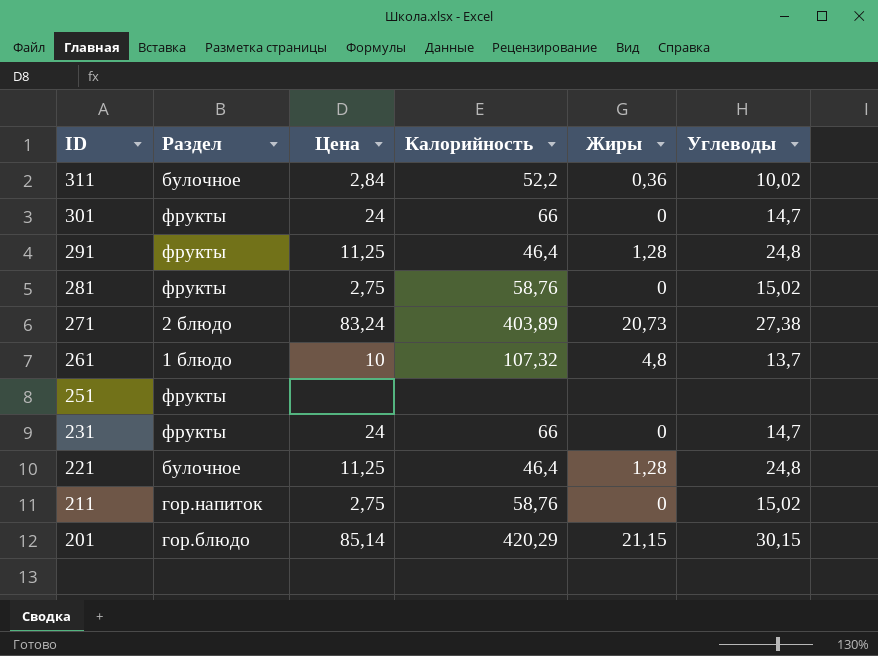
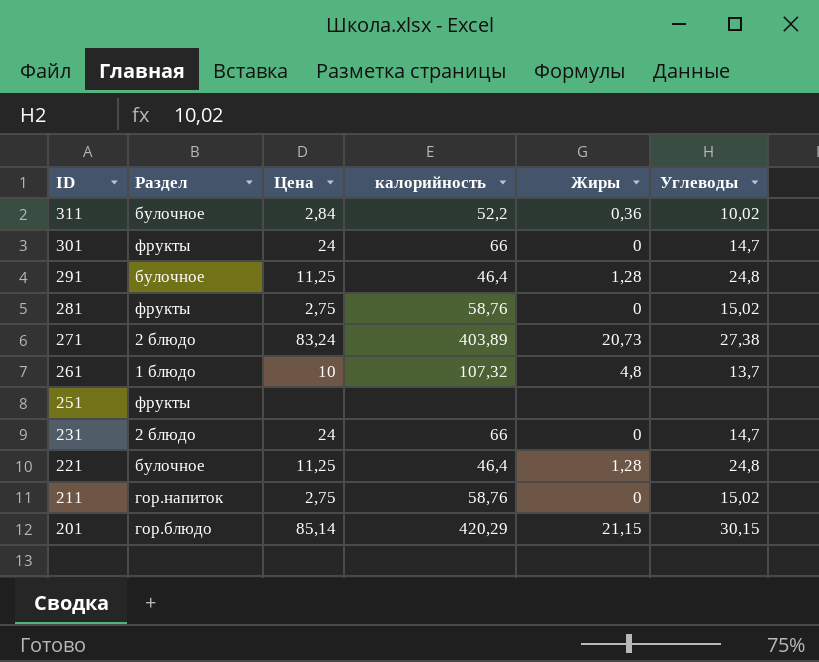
column name: Калорийность -> калорийность
291 | Раздел: фрукты -> булочное
231 | Раздел: фрукты -> 2 блюдо

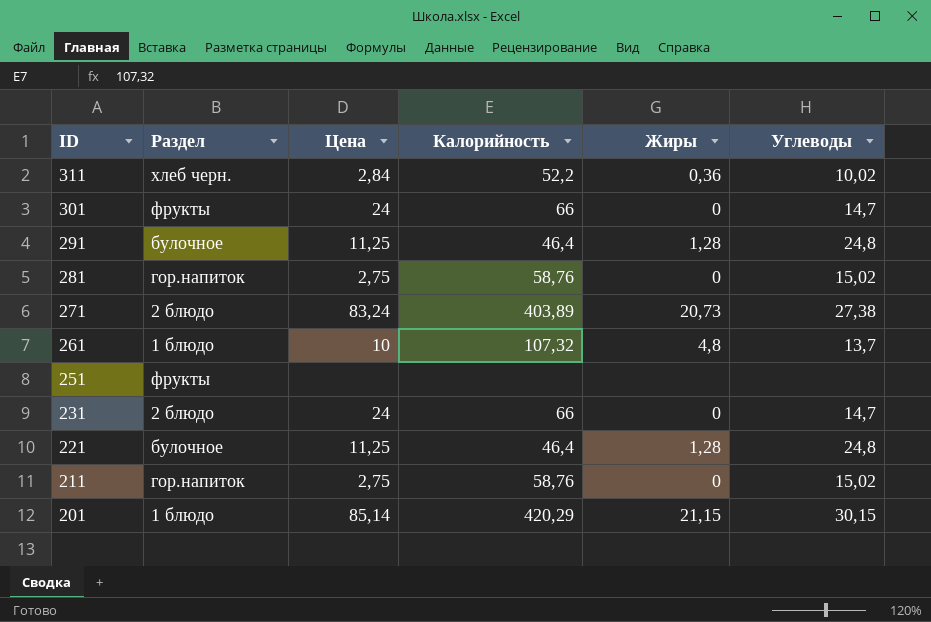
column name: калорийность -> Калорийность
311 | Раздел: булочное -> хлеб черн.
281 | Раздел: фрукты -> гор.напиток
201 | Раздел: гор.блюдо -> 1 блюдо

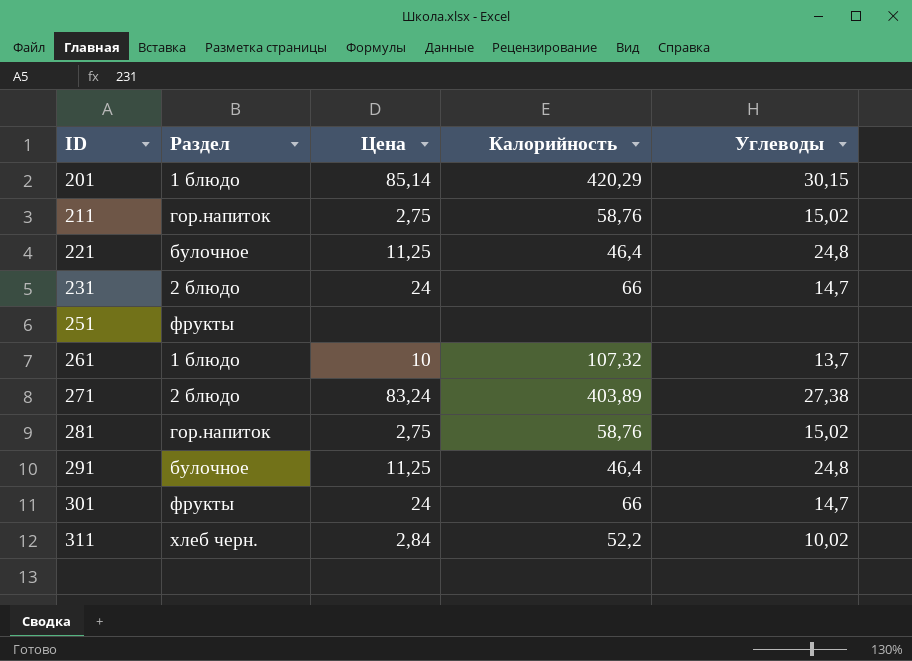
row order: ID descending -> ID ascending
column Жиры | position: 5 -> none

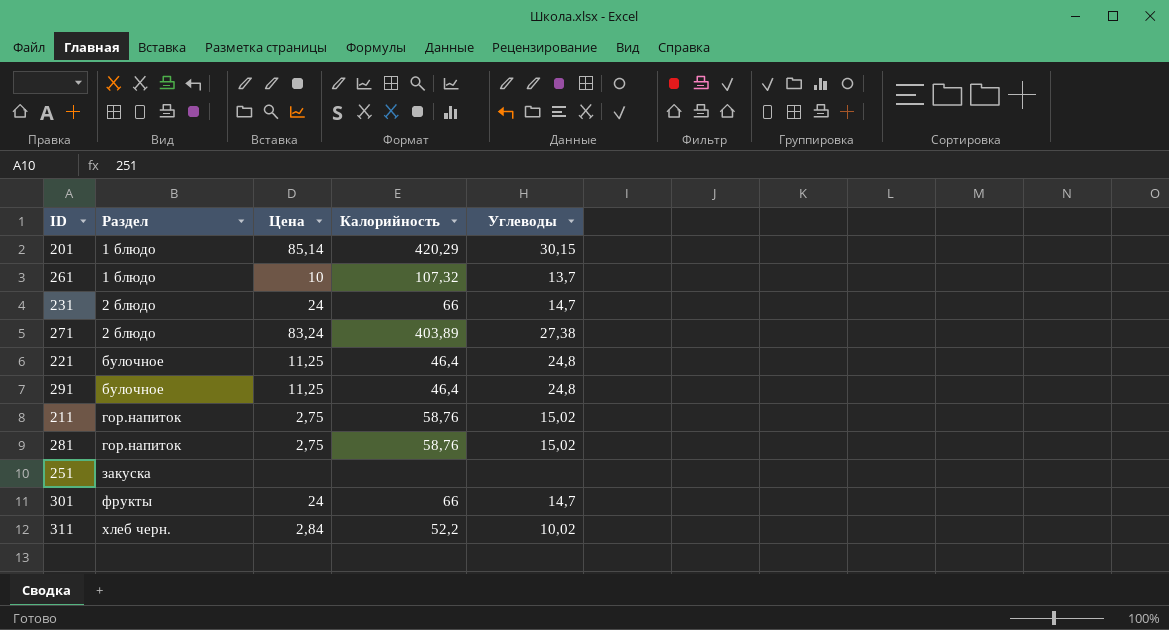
row order: ID ascending -> Раздел ascending
251 | Раздел: фрукты -> закуска

